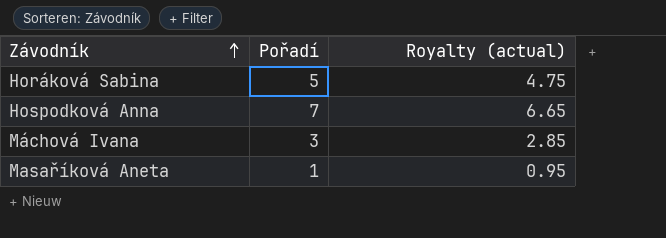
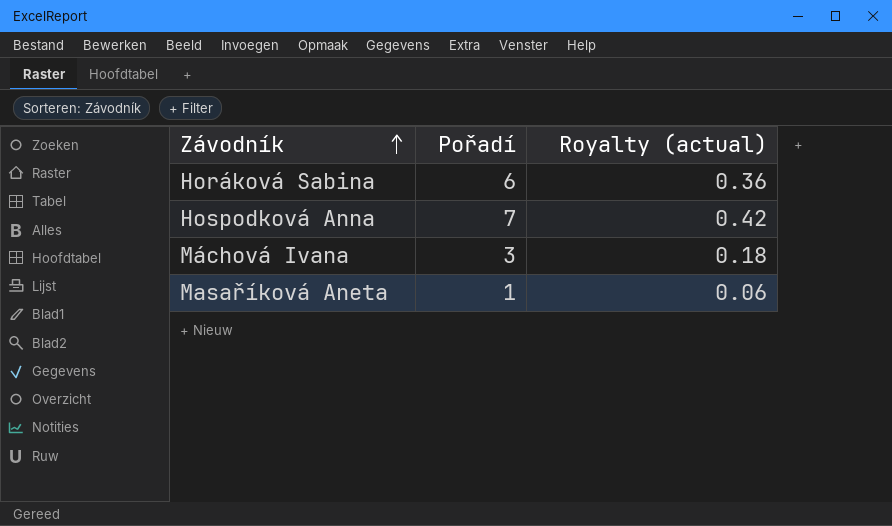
column Royalty (actual) | formula: [Pořadí] * 0.95 -> [Pořadí] * 0.06
Horáková Sabina | Pořadí: 5 -> 6

